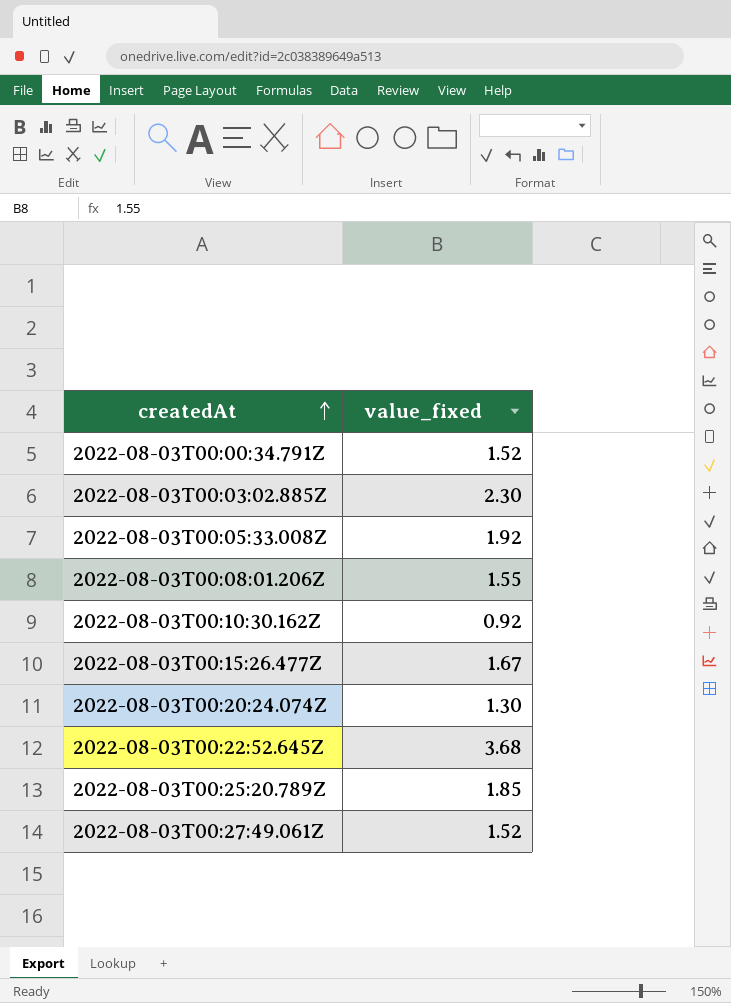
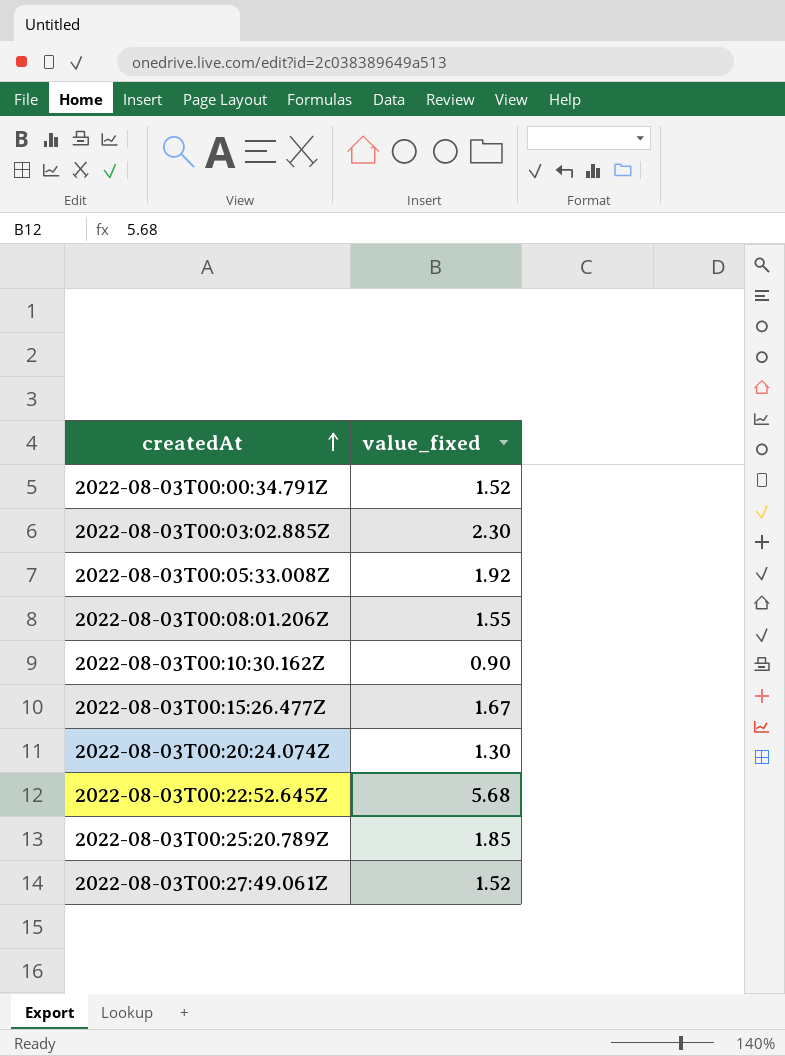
2022-08-03T00:10:30.162Z | value_fixed: 0.92 -> 0.90
2022-08-03T00:22:52.645Z | value_fixed: 3.68 -> 5.68

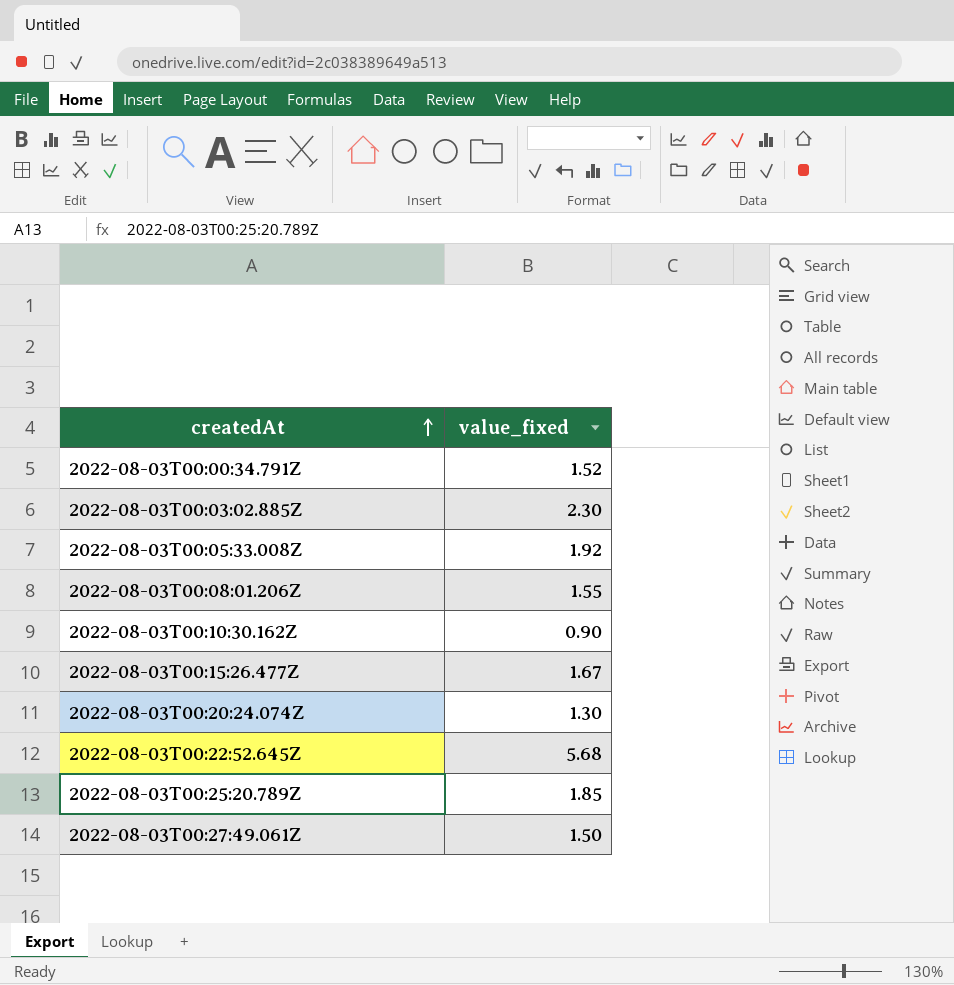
2022-08-03T00:27:49.061Z | value_fixed: 1.52 -> 1.50

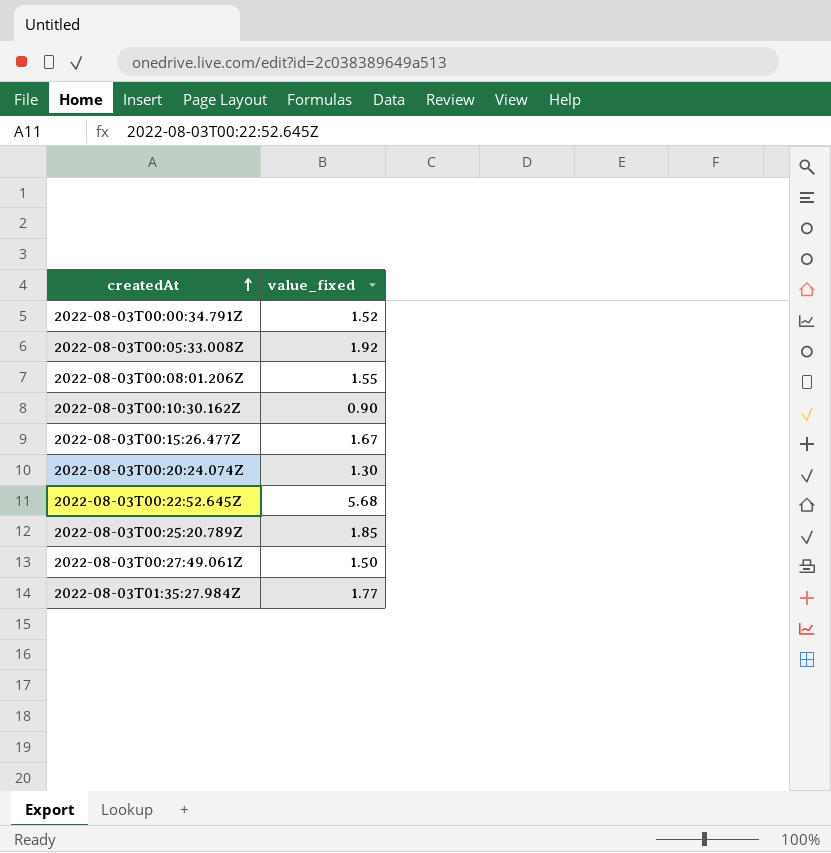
row 2022-08-03T00:03:02.885Z: 2.30 -> none
row 2022-08-03T01:35:27.984Z: none -> 1.77

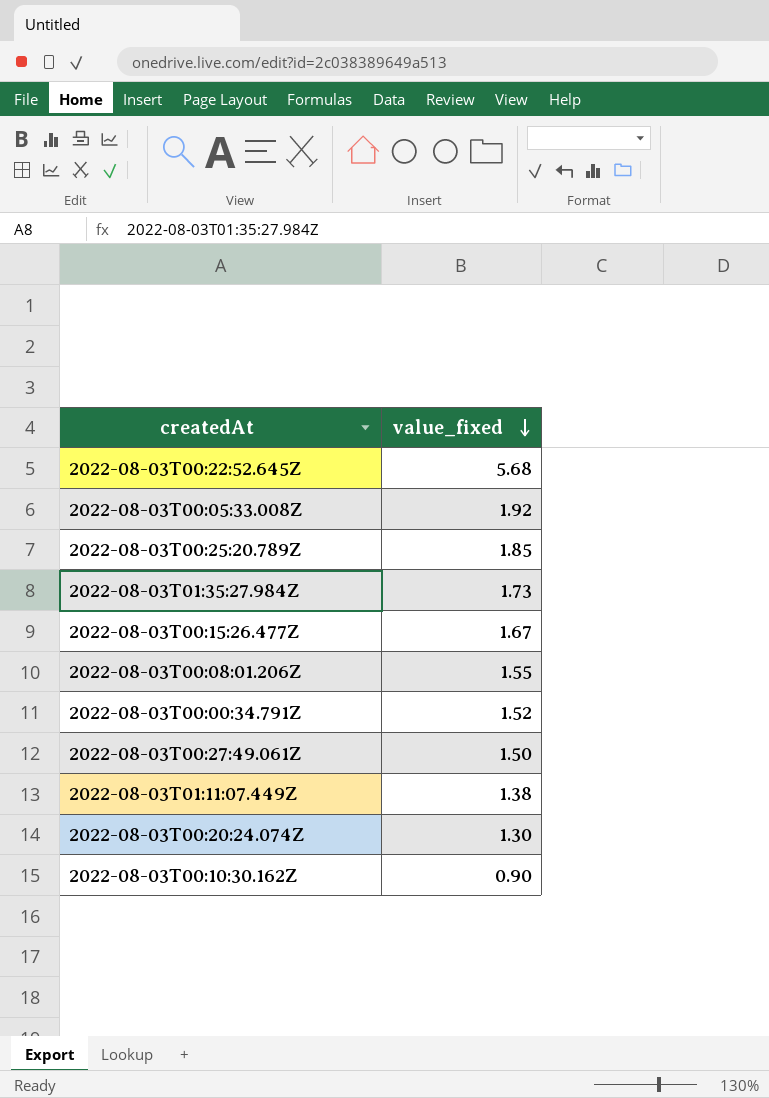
row order: createdAt ascending -> value_fixed descending
2022-08-03T01:35:27.984Z | value_fixed: 1.77 -> 1.73
row 2022-08-03T01:11:07.449Z: none -> 1.38

